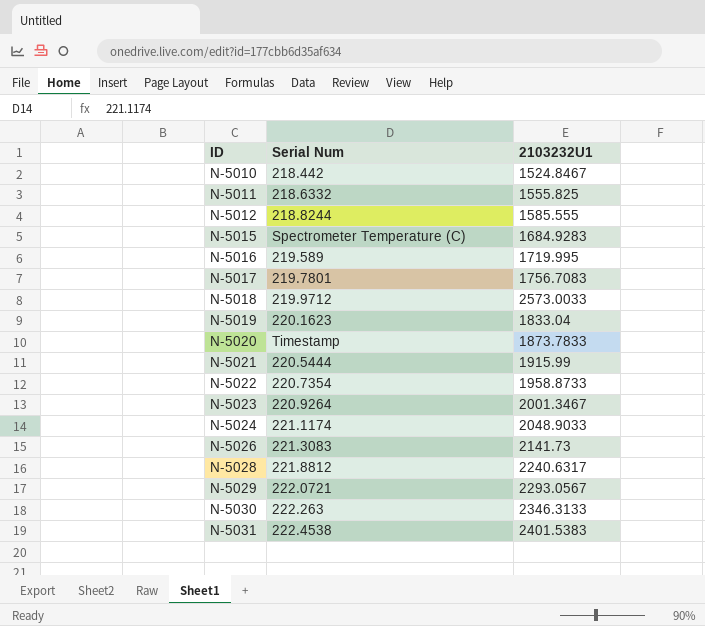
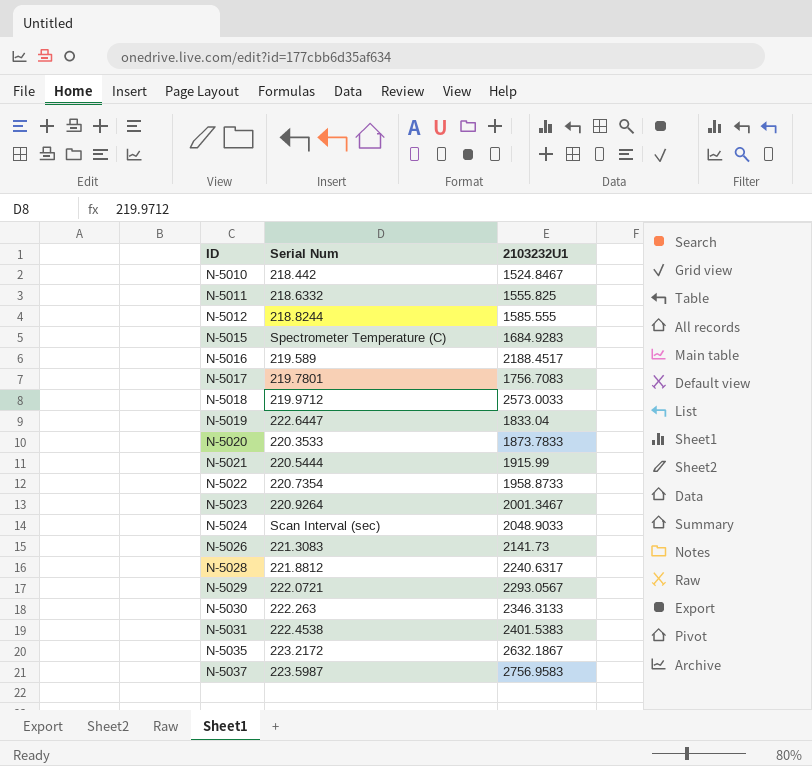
N-5016 | 2103232U1: 1719.995 -> 2188.4517
N-5019 | Serial Num: 220.1623 -> 222.6447
N-5020 | Serial Num: Timestamp -> 220.3533
N-5024 | Serial Num: 221.1174 -> Scan Interval (sec)
row N-5035: none -> 223.2172 | 2632.1867
row N-5037: none -> 223.5987 | 2756.9583

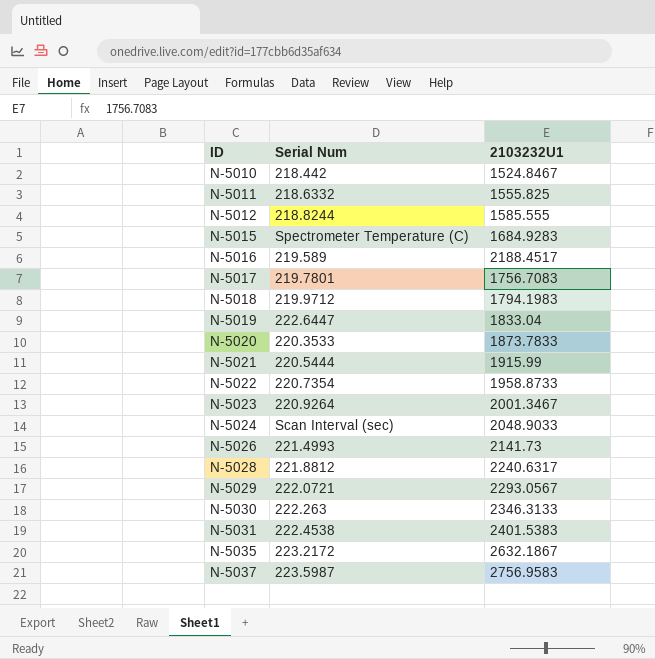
N-5018 | 2103232U1: 2573.0033 -> 1794.1983
N-5026 | Serial Num: 221.3083 -> 221.4993

